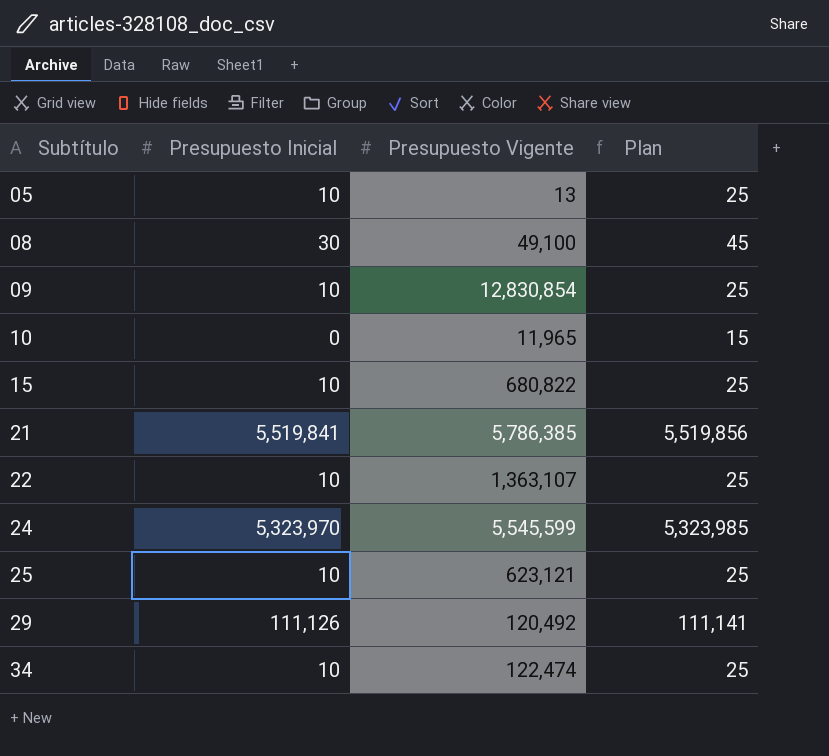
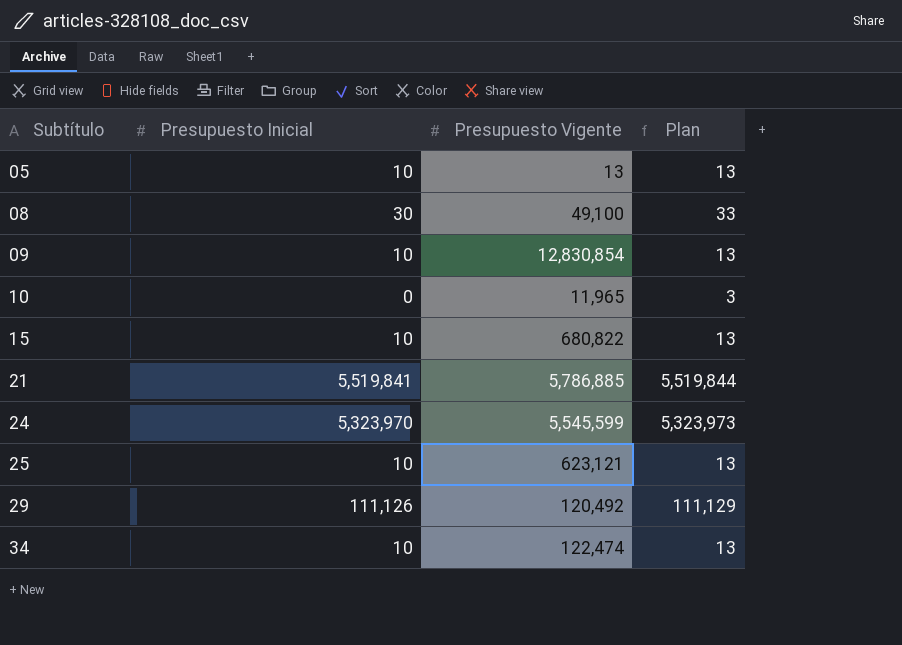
column Plan | formula: [Presupuesto Inicial] + 15 -> [Presupuesto Inicial] + 3
row 22: 10 | 1,363,107 | 25 -> none
21 | Presupuesto Vigente: 5,786,385 -> 5,786,885

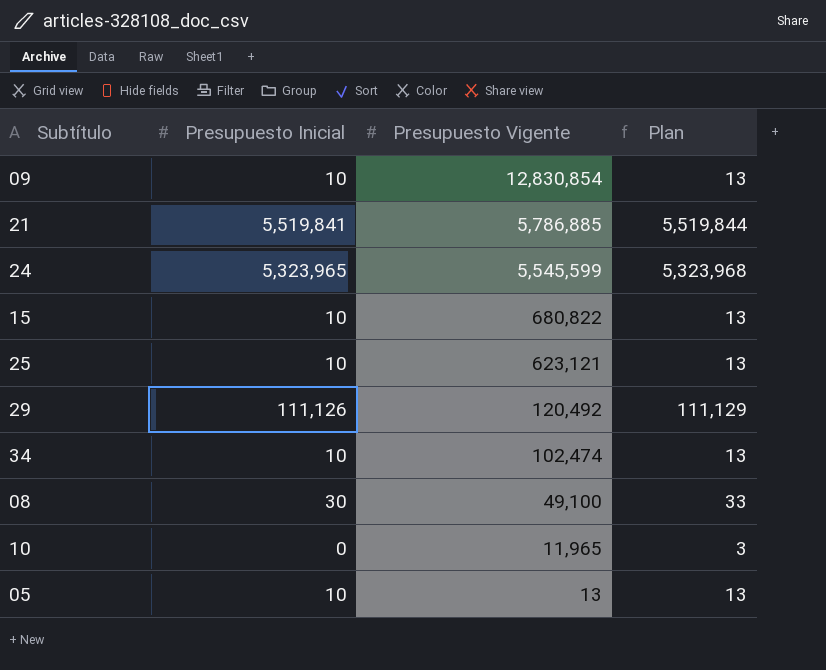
row order: Subtítulo ascending -> Presupuesto Vigente descending
24 | Presupuesto Inicial: 5,323,970 -> 5,323,965
24 | Plan: 5,323,973 -> 5,323,968
34 | Presupuesto Vigente: 122,474 -> 102,474

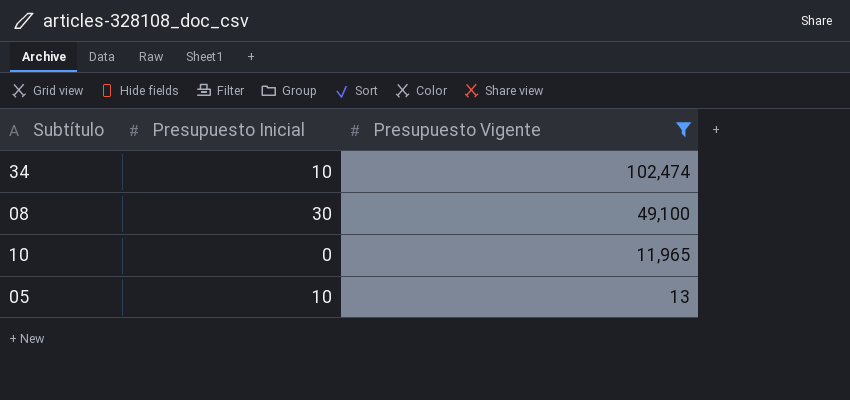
filter: none -> Presupuesto Vigente <= 102,474
column Plan | formula: [Presupuesto Inicial] + 3 -> none

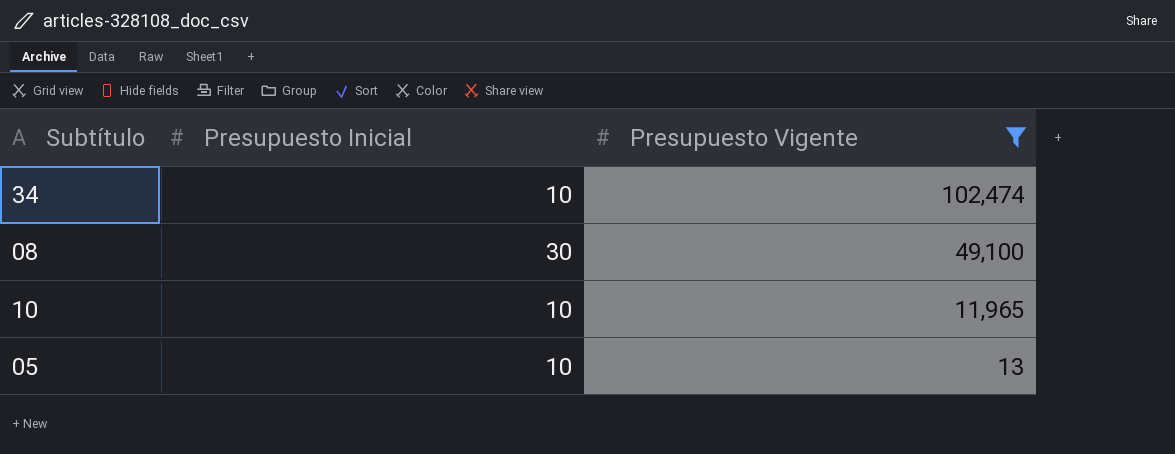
10 | Presupuesto Inicial: 0 -> 10

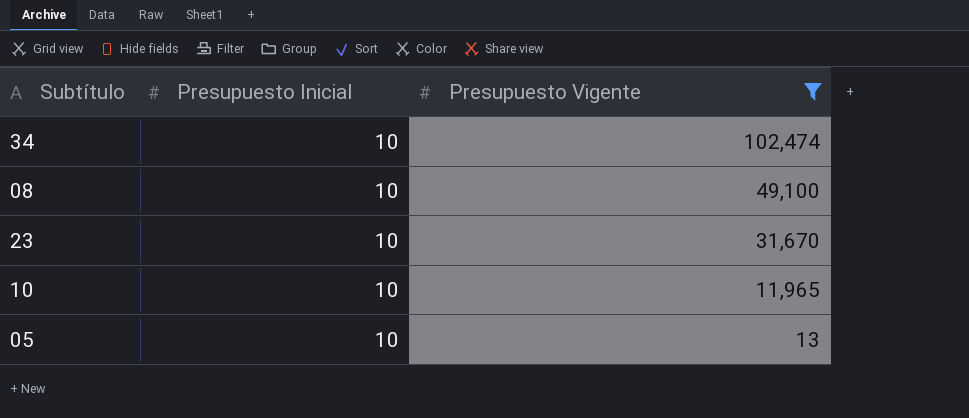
08 | Presupuesto Inicial: 30 -> 10
row 23: none -> 10 | 31,670

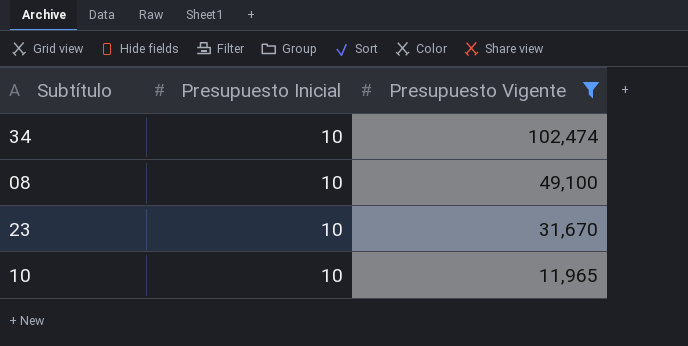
row 05: 10 | 13 -> none

